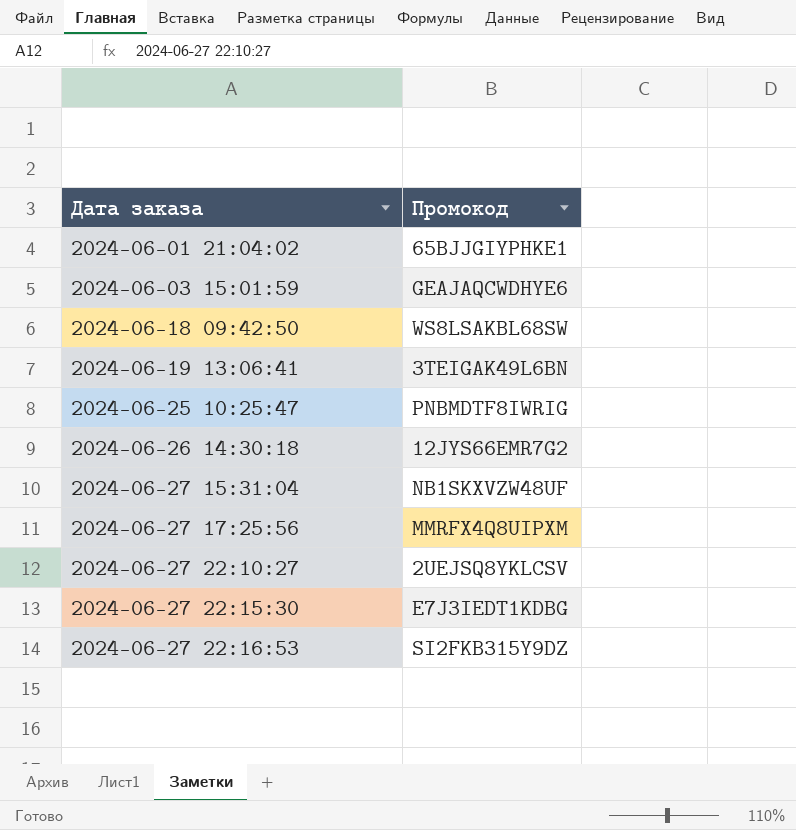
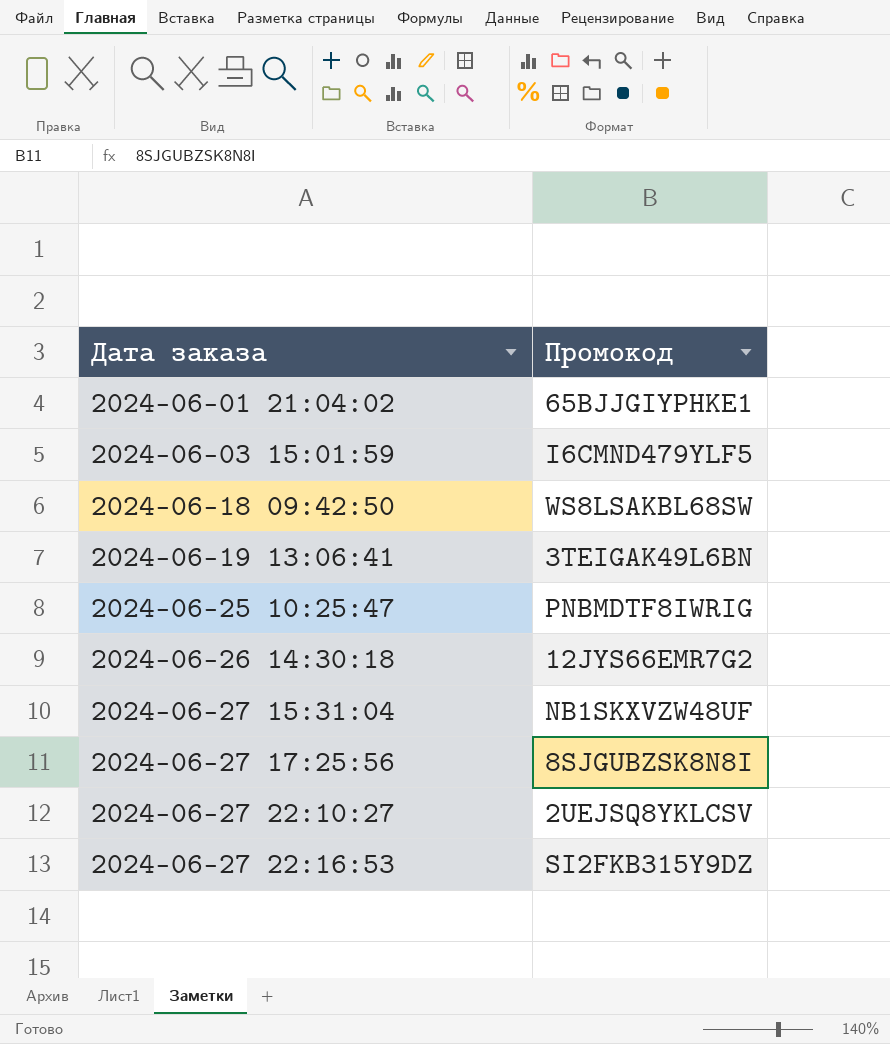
row 2024-06-27 22:15:30: E7J3IEDT1KDBG -> none
2024-06-03 15:01:59 | Промокод: GEAJAQCWDHYE6 -> I6CMND479YLF5
2024-06-27 17:25:56 | Промокод: MMRFX4Q8UIPXM -> 8SJGUBZSK8N8I

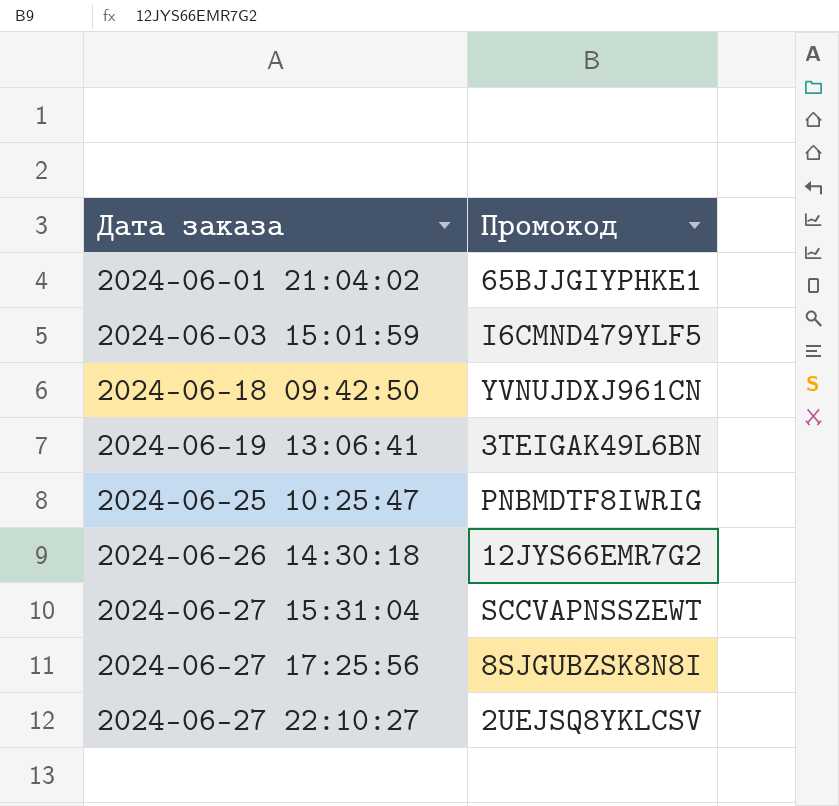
row 2024-06-27 22:16:53: SI2FKB315Y9DZ -> none
2024-06-18 09:42:50 | Промокод: WS8LSAKBL68SW -> YVNUJDXJ961CN
2024-06-27 15:31:04 | Промокод: NB1SKXVZW48UF -> SCCVAPNSSZEWT

